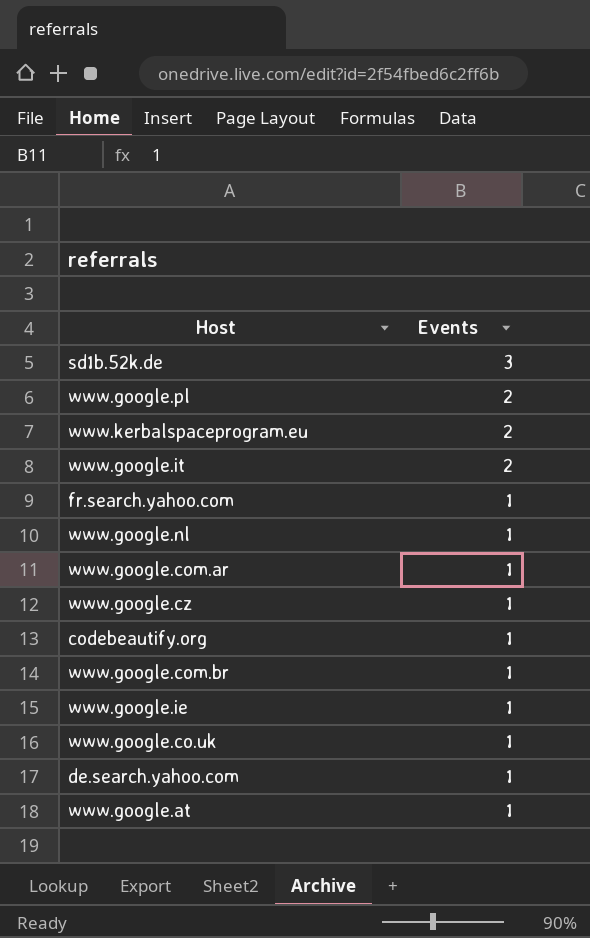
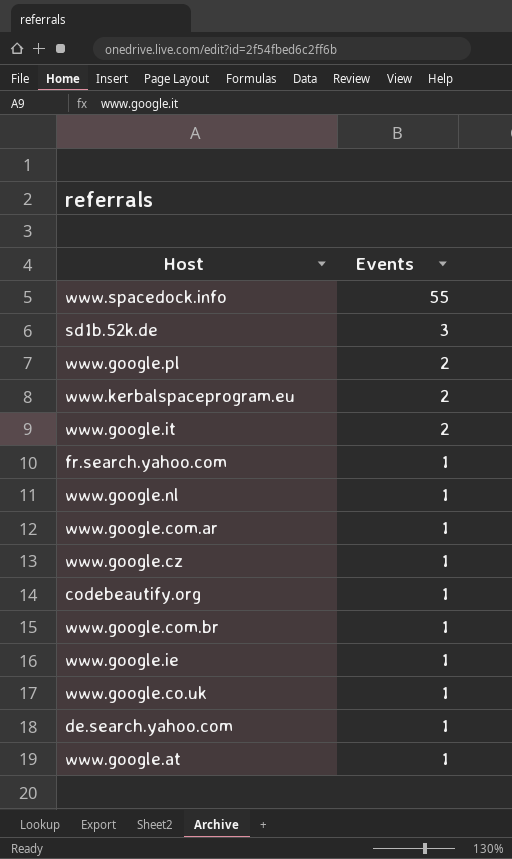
row www.spacedock.info: none -> 55

